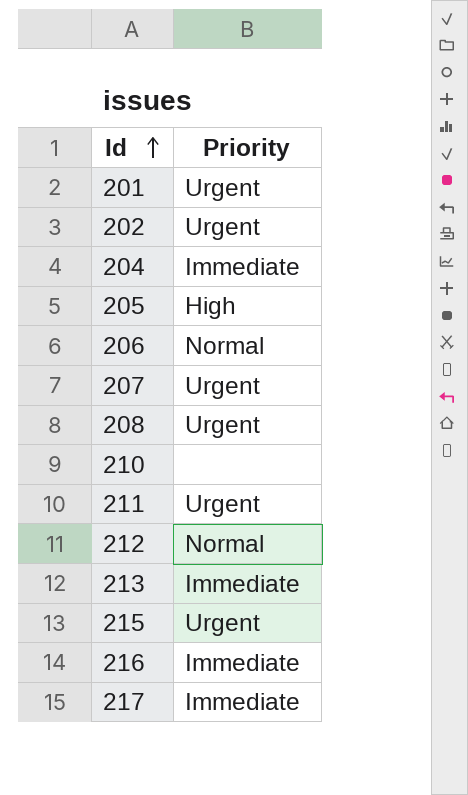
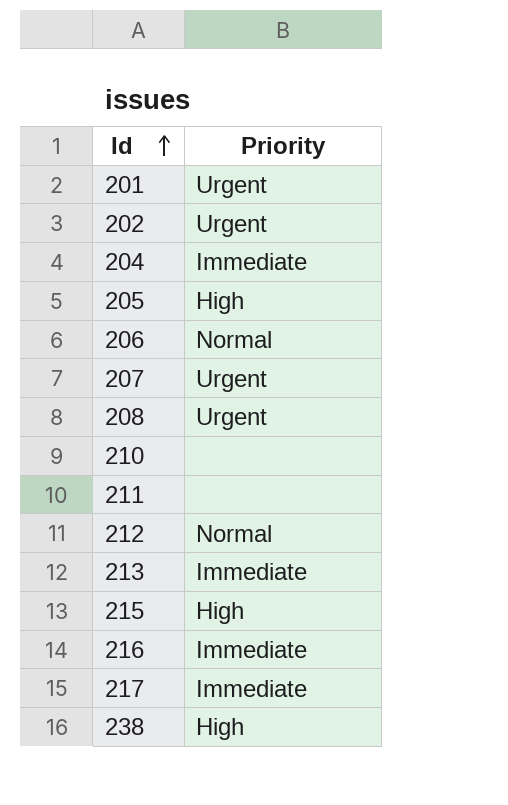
211 | Priority: Urgent -> none
215 | Priority: Urgent -> High
row 238: none -> High

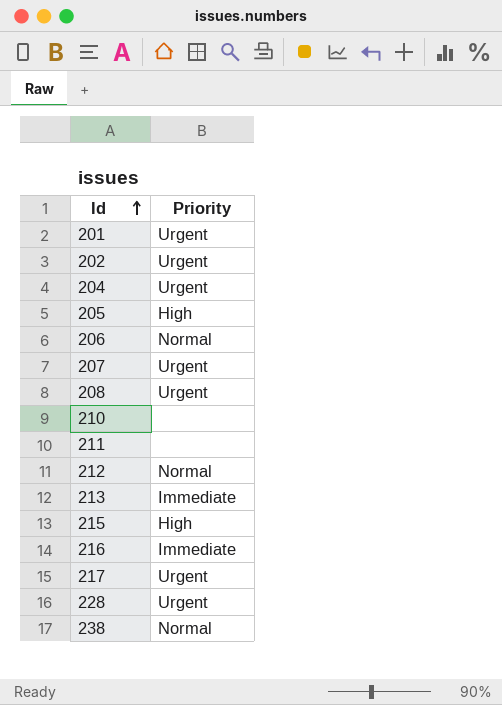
204 | Priority: Immediate -> Urgent
217 | Priority: Immediate -> Urgent
row 228: none -> Urgent
238 | Priority: High -> Normal

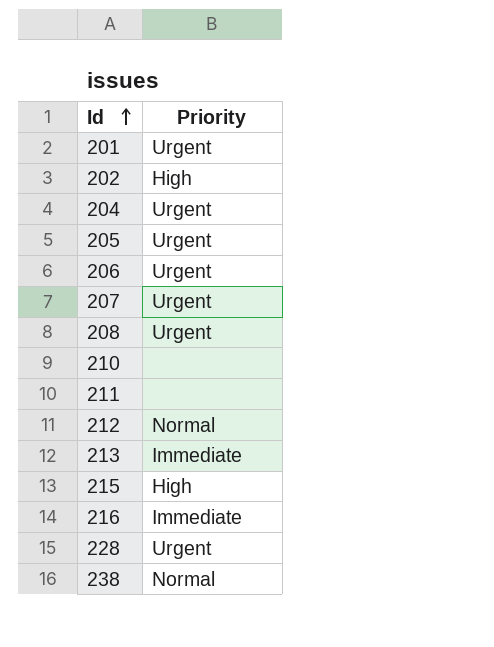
row 217: Urgent -> none
202 | Priority: Urgent -> High
205 | Priority: High -> Urgent
206 | Priority: Normal -> Urgent

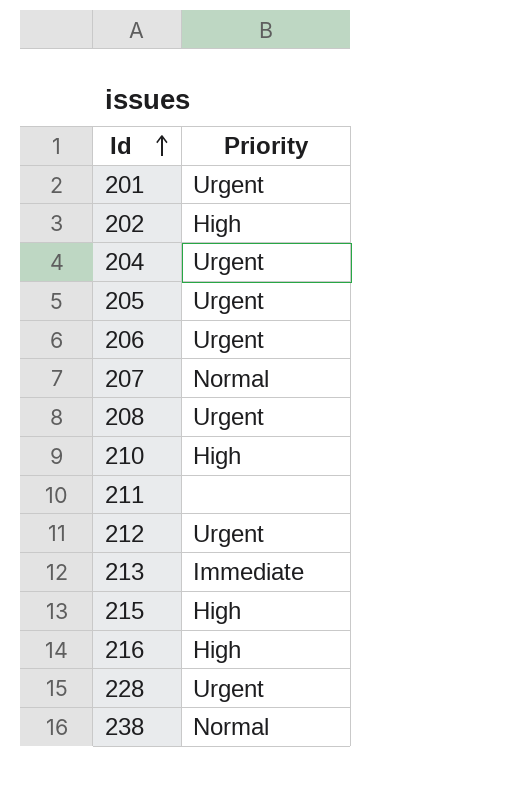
207 | Priority: Urgent -> Normal
210 | Priority: none -> High
212 | Priority: Normal -> Urgent
216 | Priority: Immediate -> High

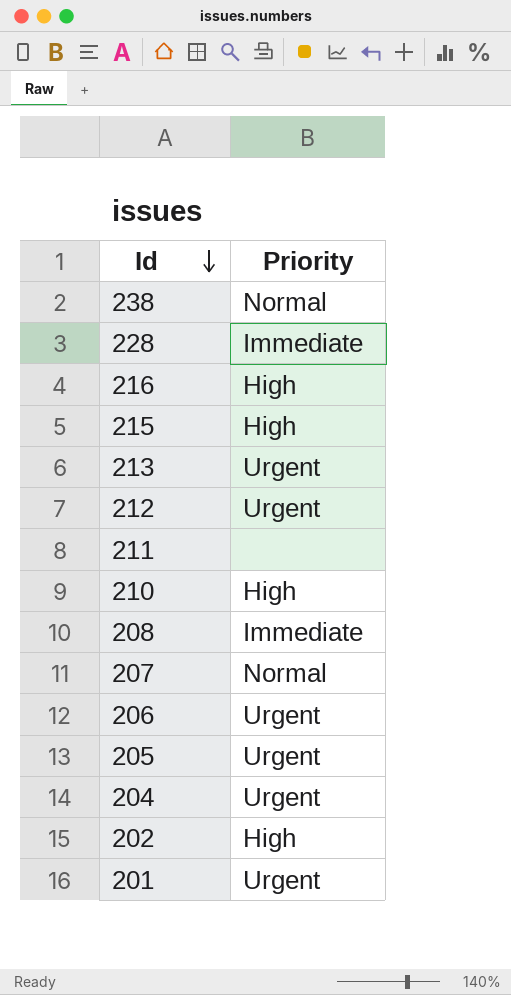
row order: Id ascending -> Id descending
228 | Priority: Urgent -> Immediate
213 | Priority: Immediate -> Urgent
208 | Priority: Urgent -> Immediate

